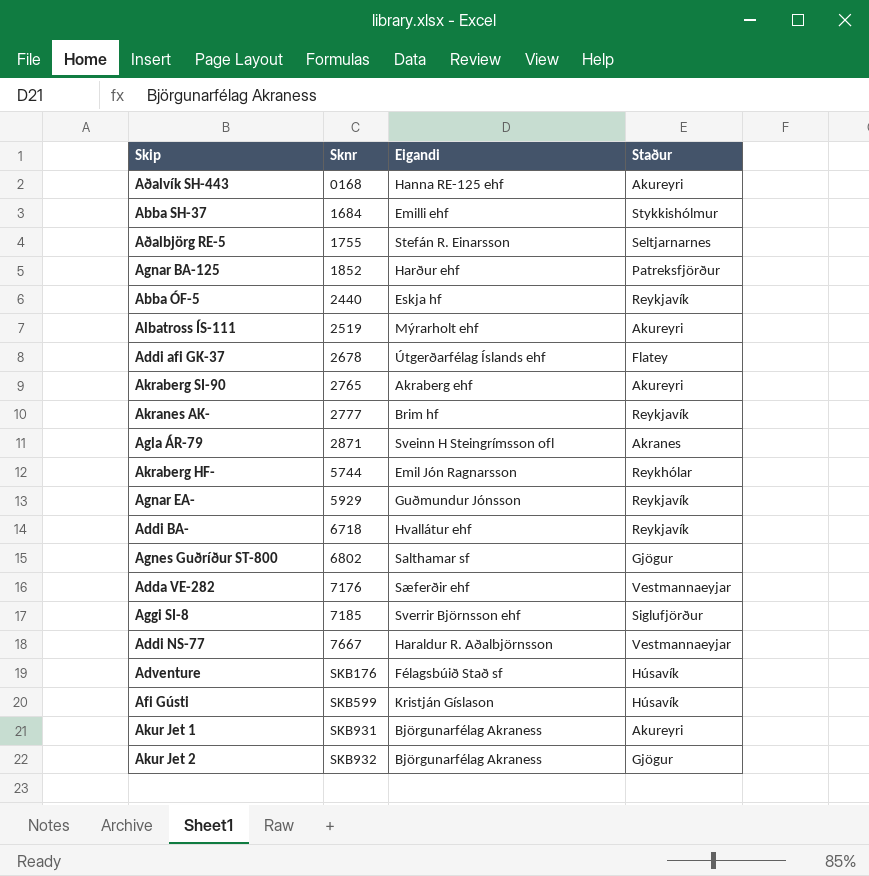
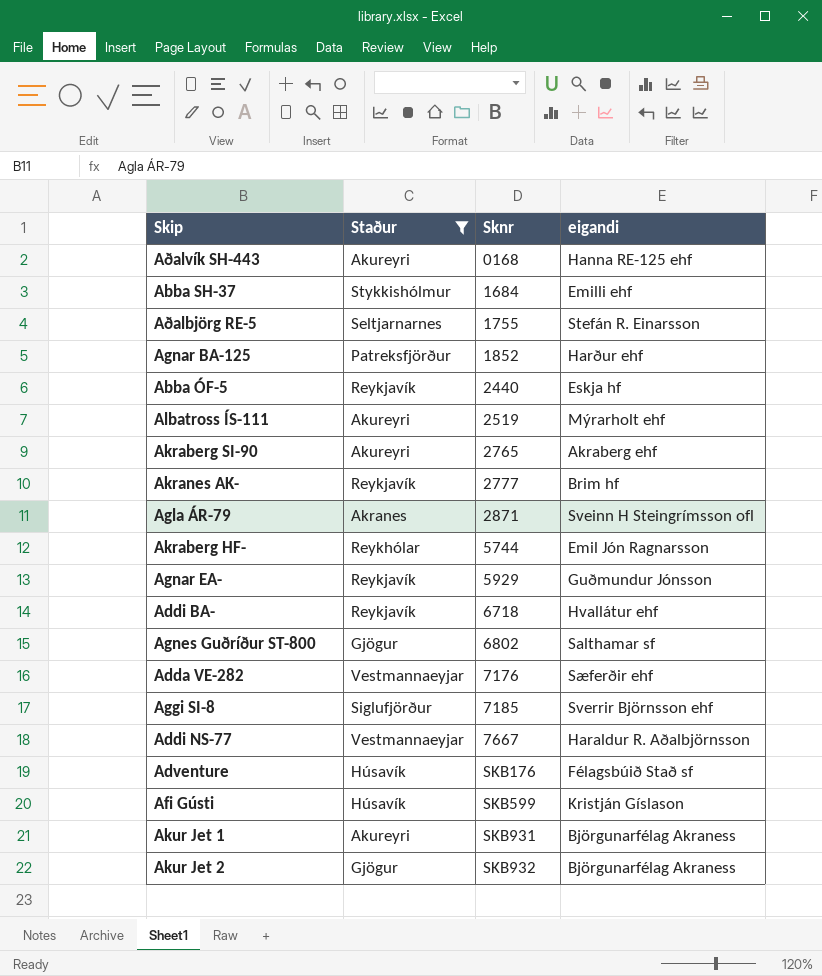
filter: none -> Staður != Flatey
column Staður | position: 4 -> 2
column name: Eigandi -> eigandi

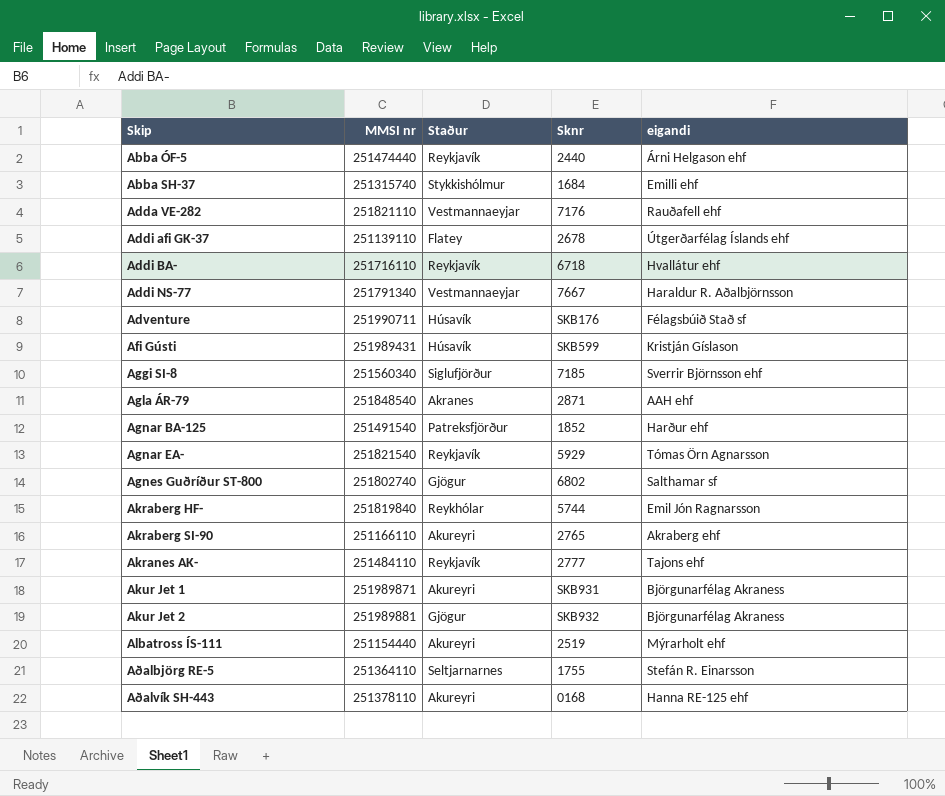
filter: Staður != Flatey -> none
row order: Sknr ascending -> Skip ascending
column MMSI nr | position: none -> 2
Abba ÓF-5 | eigandi: Eskja hf -> Árni Helgason ehf
Adda VE-282 | eigandi: Sæferðir ehf -> Rauðafell ehf
Agla ÁR-79 | eigandi: Sveinn H Steingrímsson ofl -> AAH ehf
Agnar EA- | eigandi: Guðmundur Jónsson -> Tómas Örn Agnarsson
Akranes AK- | eigandi: Brim hf -> Tajons ehf

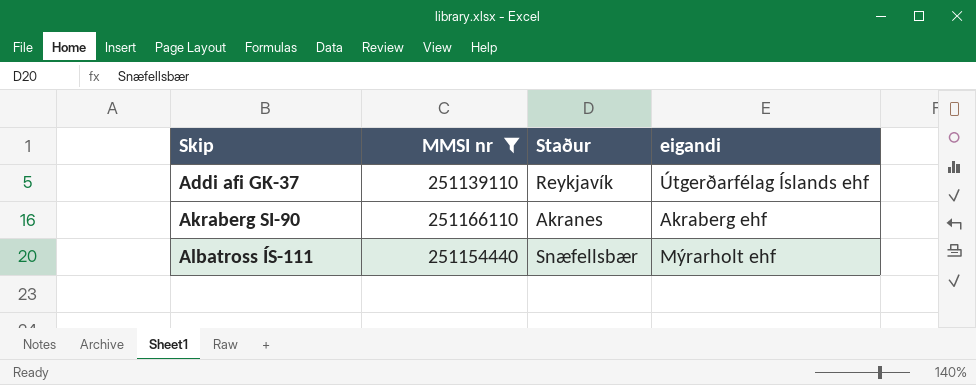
filter: none -> MMSI nr <= 251166110
column Sknr | position: 4 -> none
Addi afi GK-37 | Staður: Flatey -> Reykjavík
Akraberg SI-90 | Staður: Akureyri -> Akranes
Albatross ÍS-111 | Staður: Akureyri -> Snæfellsbær

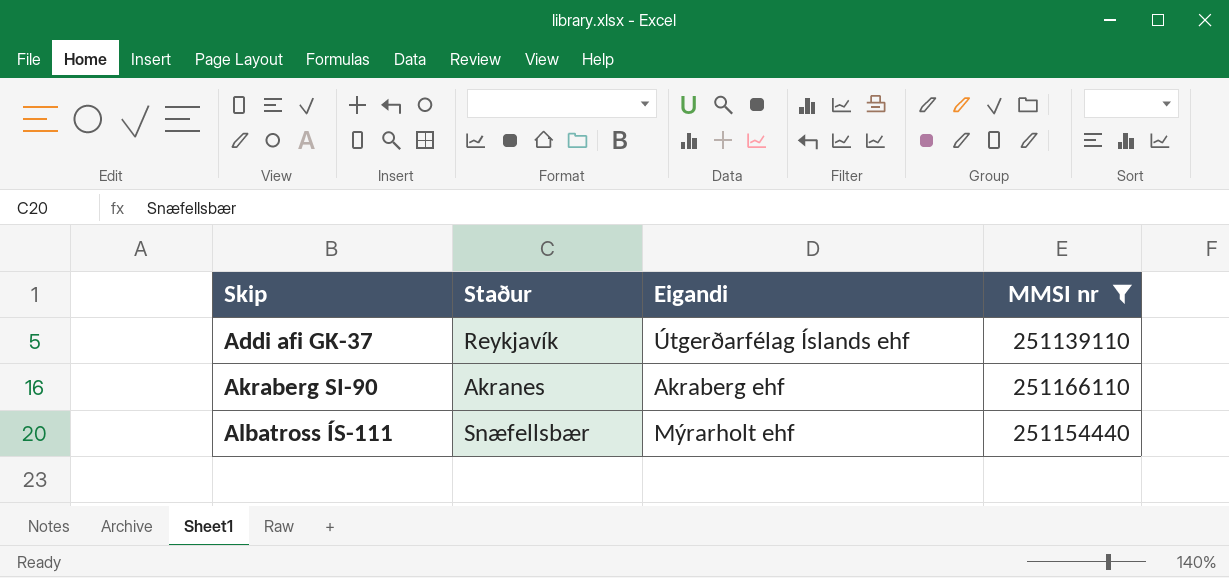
column name: eigandi -> Eigandi
column MMSI nr | position: 2 -> 4

